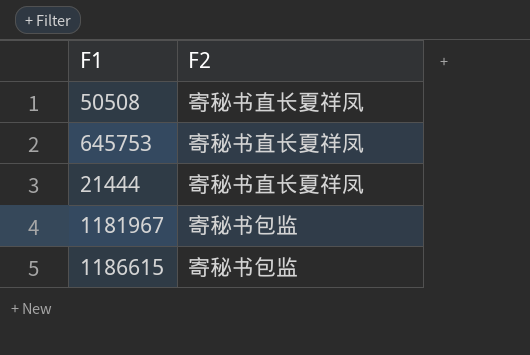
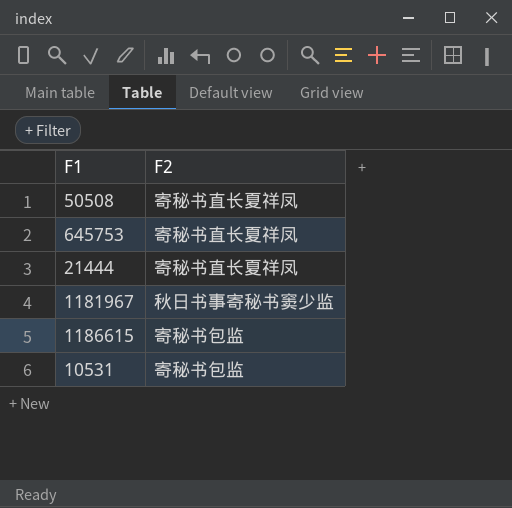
1181967 | F2: 寄秘书包监 -> 秋日书事寄秘书窦少监
row 10531: none -> 寄秘书包监

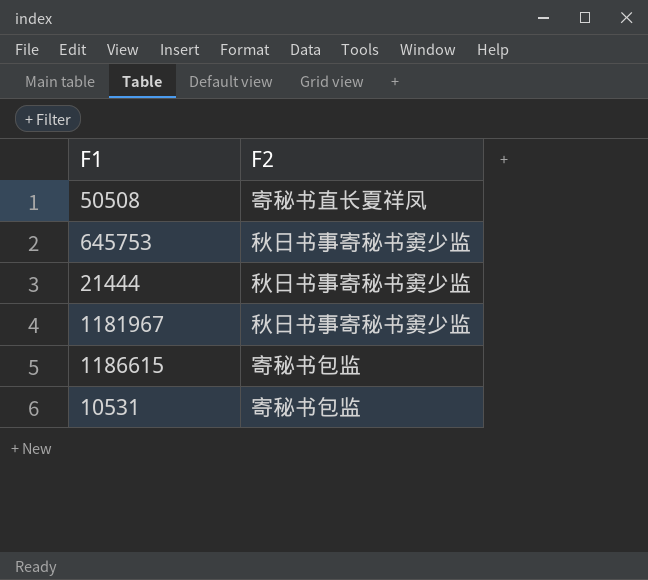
645753 | F2: 寄秘书直长夏祥凤 -> 秋日书事寄秘书窦少监
21444 | F2: 寄秘书直长夏祥凤 -> 秋日书事寄秘书窦少监

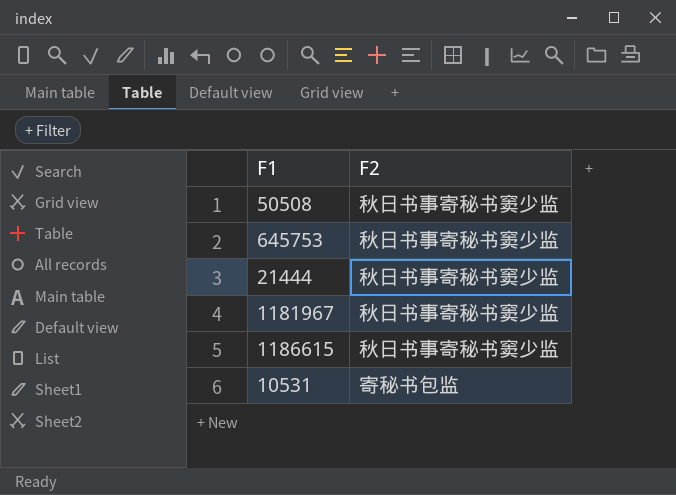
50508 | F2: 寄秘书直长夏祥凤 -> 秋日书事寄秘书窦少监
1186615 | F2: 寄秘书包监 -> 秋日书事寄秘书窦少监

